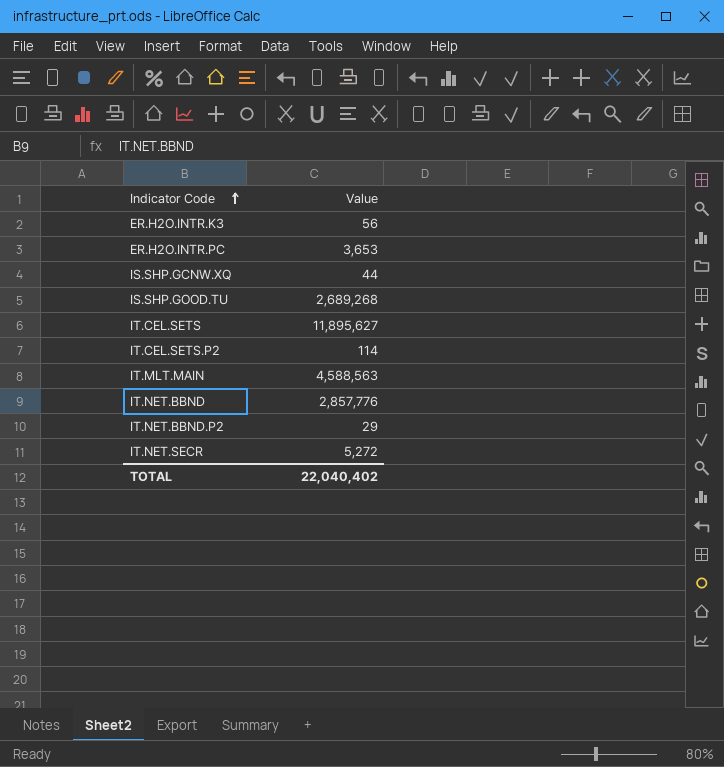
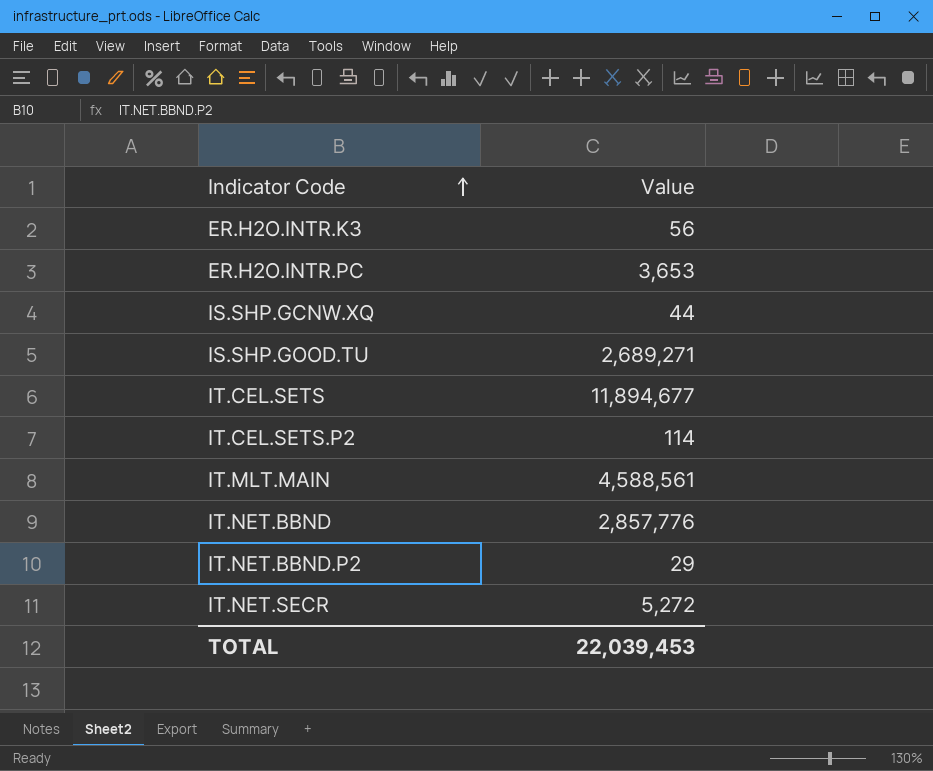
IS.SHP.GOOD.TU | Value: 2,689,268 -> 2,689,271
IT.CEL.SETS | Value: 11,895,627 -> 11,894,677
IT.MLT.MAIN | Value: 4,588,563 -> 4,588,561
TOTAL | Value: 22,040,402 -> 22,039,453

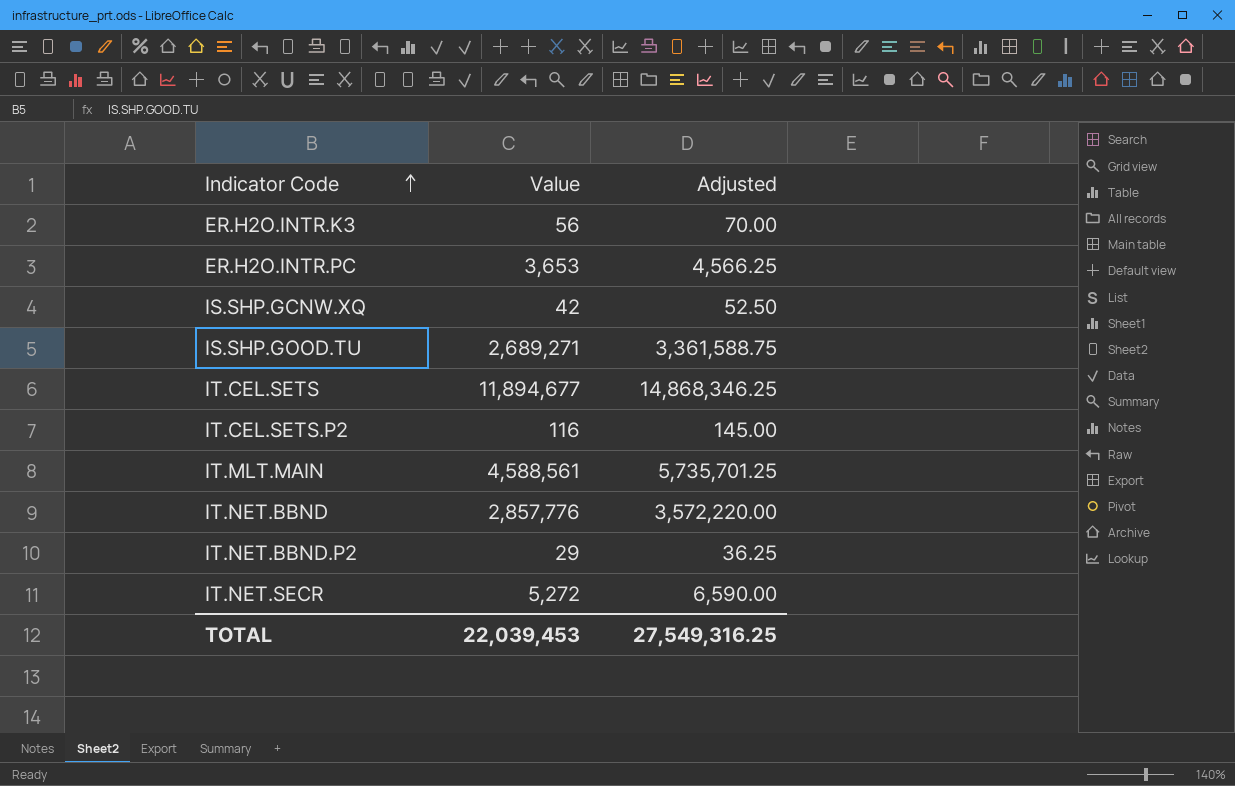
column Adjusted | formula: none -> [Value] * 1.25
IS.SHP.GCNW.XQ | Value: 44 -> 42
IT.CEL.SETS.P2 | Value: 114 -> 116

